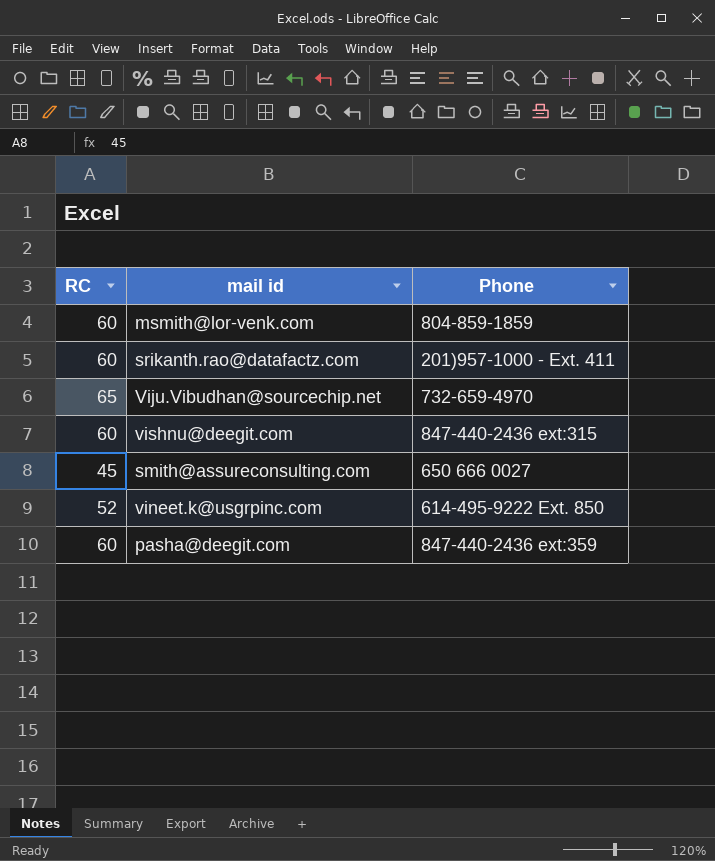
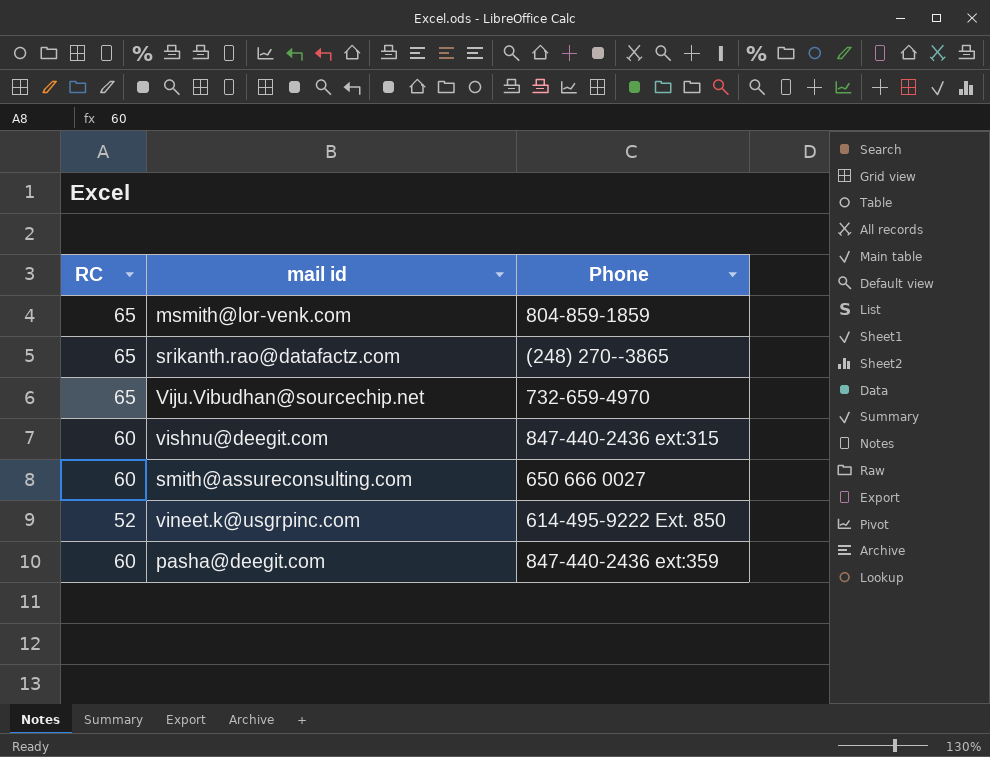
msmith@lor-venk.com | RC: 60 -> 65
srikanth.rao@datafactz.com | RC: 60 -> 65
srikanth.rao@datafactz.com | Phone: 201)957-1000 - Ext. 411 -> (248) 270--3865
smith@assureconsulting.com | RC: 45 -> 60

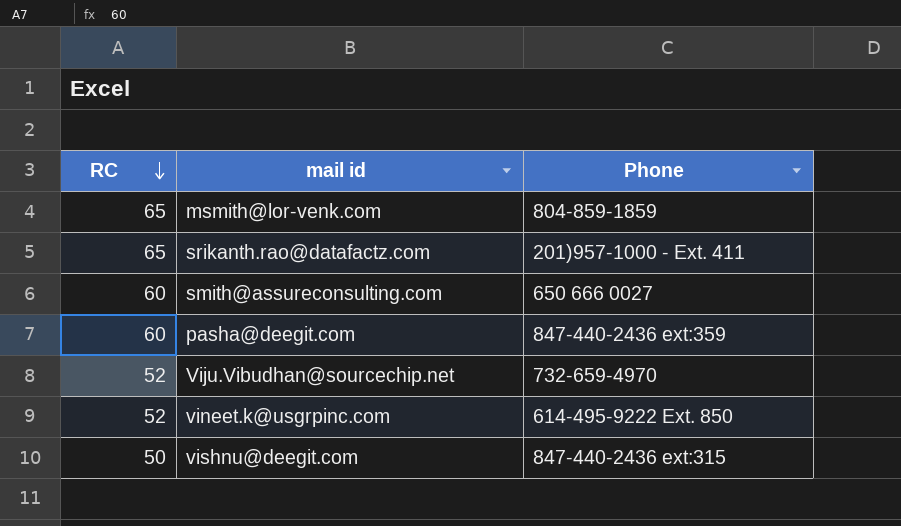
row order: none -> RC descending
srikanth.rao@datafactz.com | Phone: (248) 270--3865 -> 201)957-1000 - Ext. 411
Viju.Vibudhan@sourcechip.net | RC: 65 -> 52
vishnu@deegit.com | RC: 60 -> 50

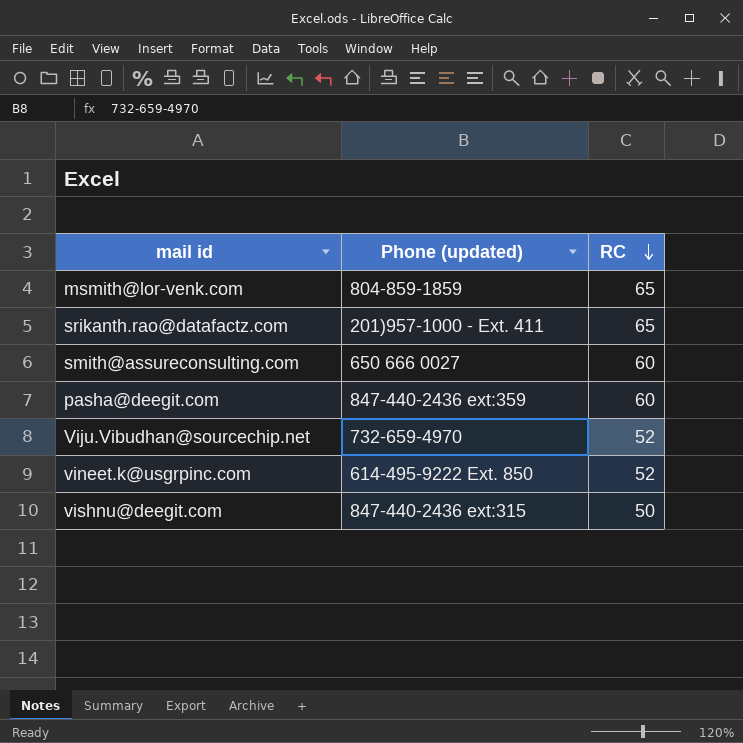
column name: Phone -> Phone (updated)
column RC | position: 1 -> 3

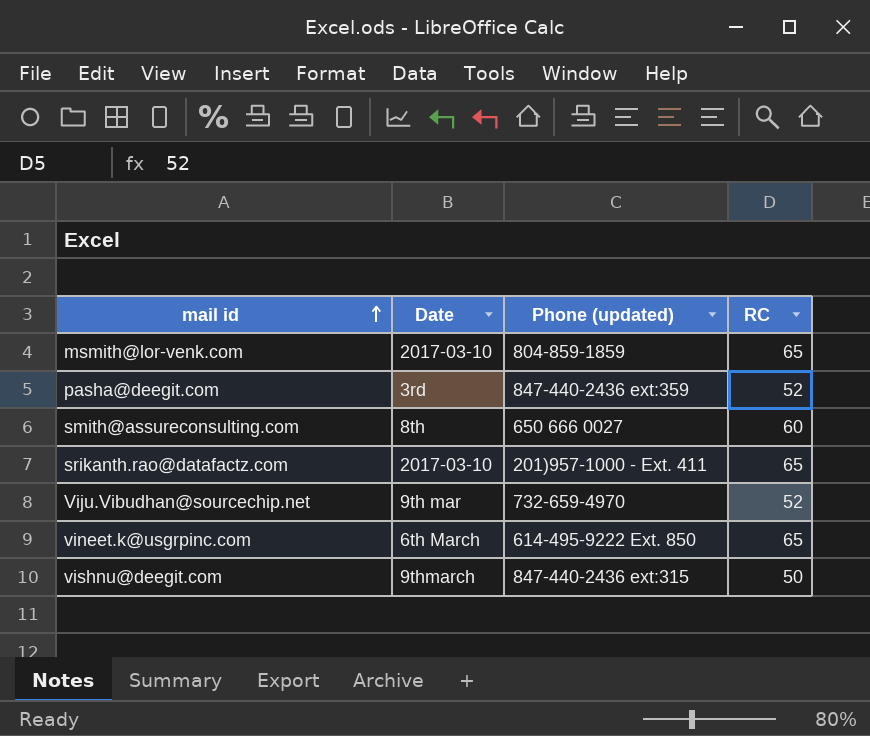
row order: RC descending -> mail id ascending
column Date | position: none -> 2
pasha@deegit.com | RC: 60 -> 52
vineet.k@usgrpinc.com | RC: 52 -> 65

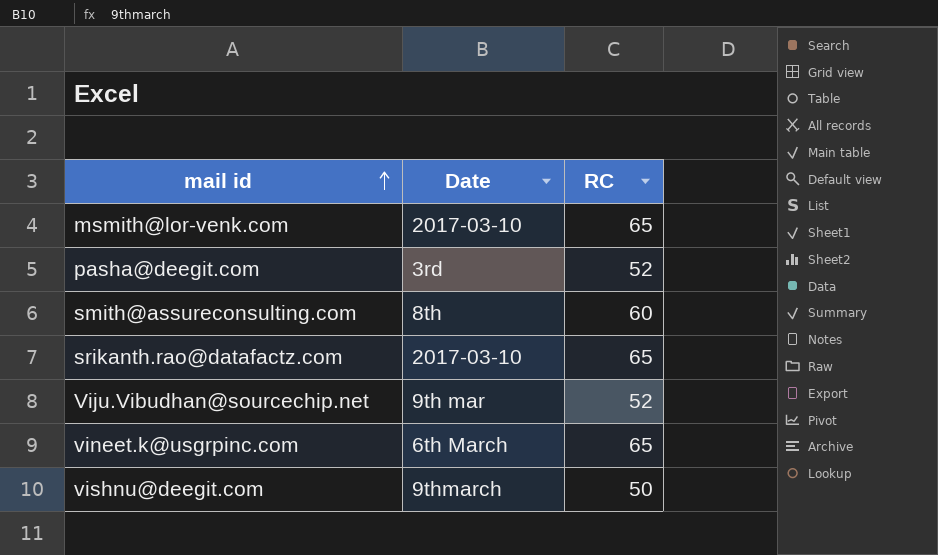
column Phone (updated) | position: 3 -> none

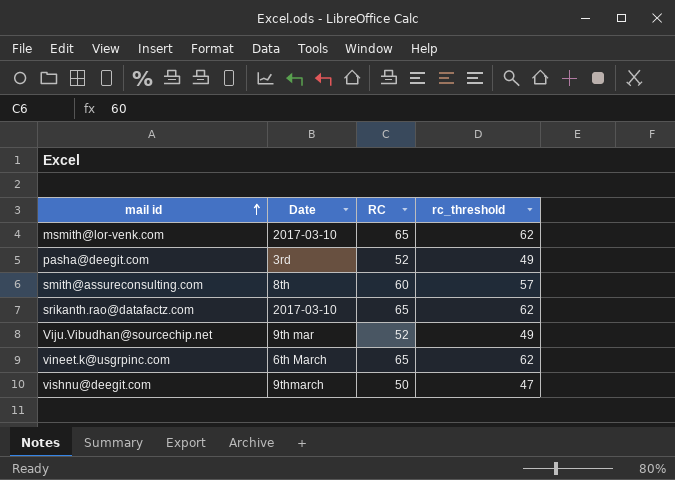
column rc_threshold | formula: none -> [RC] - 3

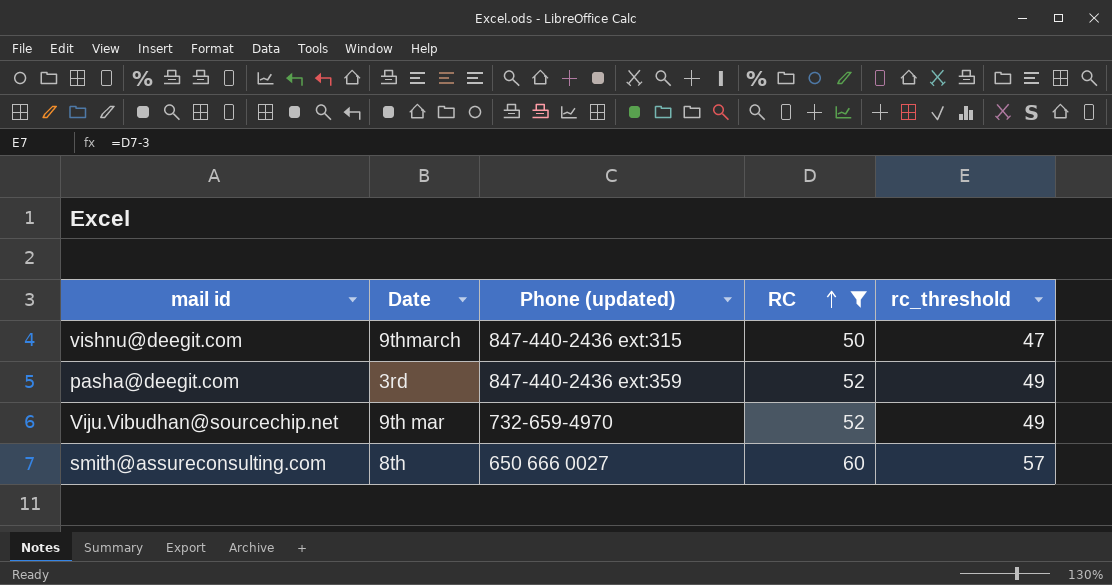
filter: none -> RC != 65
row order: mail id ascending -> RC ascending
column Phone (updated) | position: none -> 3

